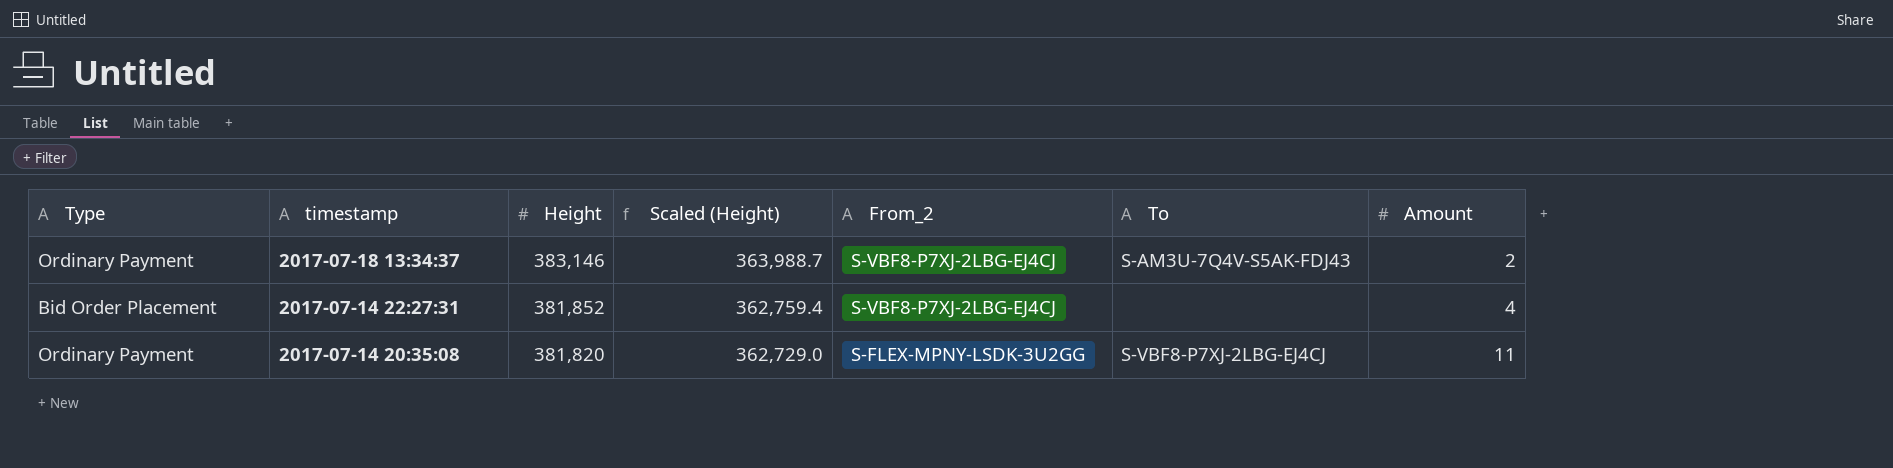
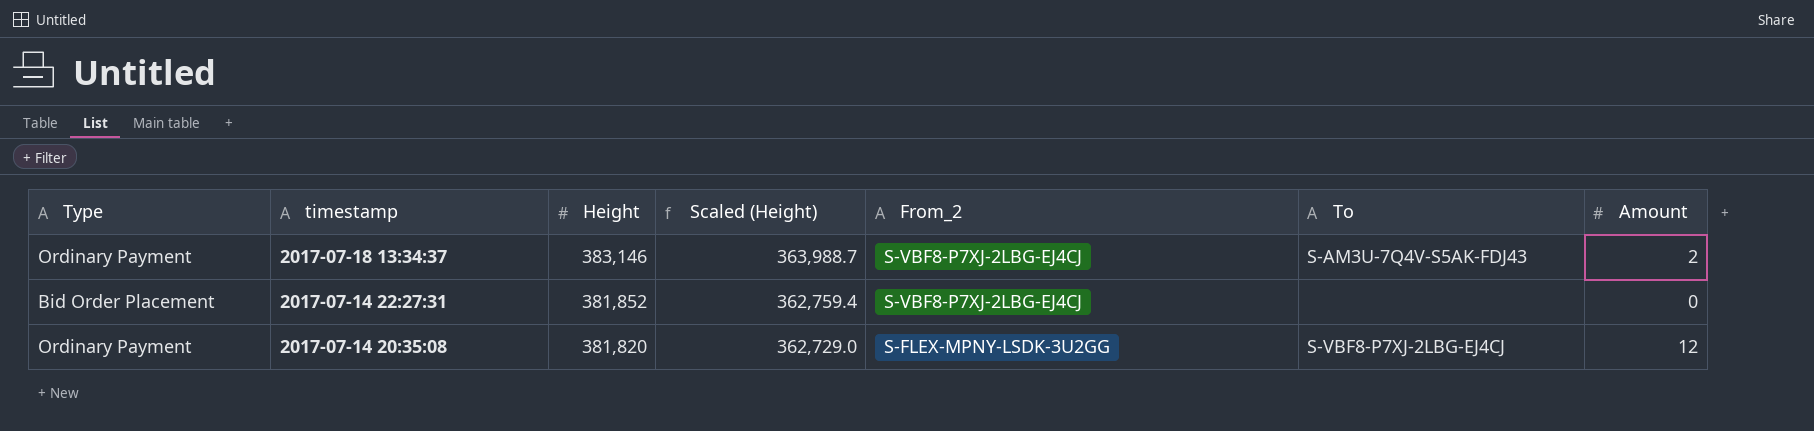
2017-07-14 22:27:31 | Amount: 4 -> 0
2017-07-14 20:35:08 | Amount: 11 -> 12

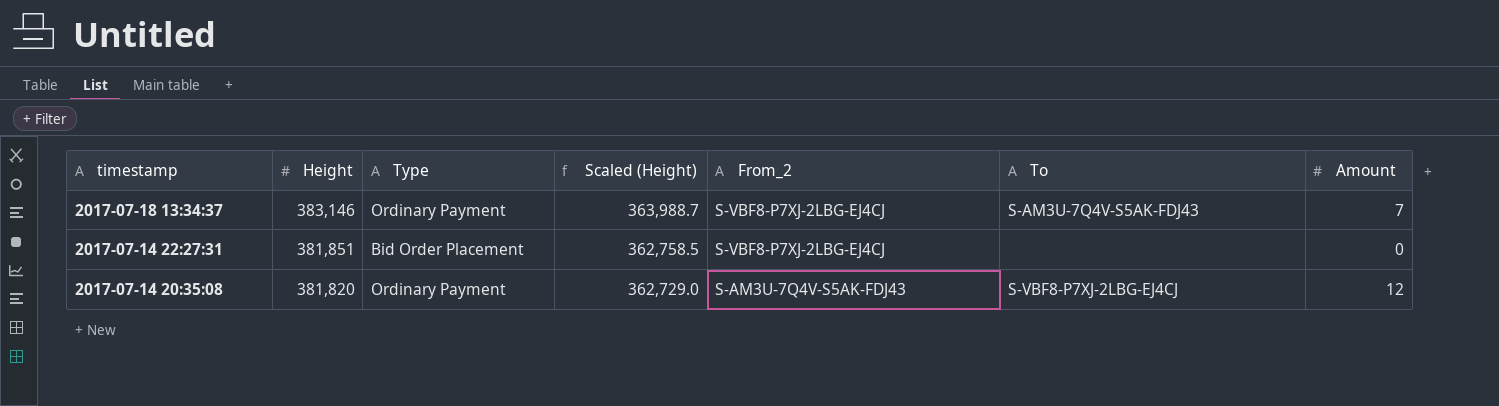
column Type | position: 1 -> 3
2017-07-18 13:34:37 | Amount: 2 -> 7
2017-07-14 22:27:31 | Height: 381,852 -> 381,851
2017-07-14 22:27:31 | Scaled (Height): 362,759.4 -> 362,758.5
2017-07-14 20:35:08 | From_2: S-FLEX-MPNY-LSDK-3U2GG -> S-AM3U-7Q4V-S5AK-FDJ43

